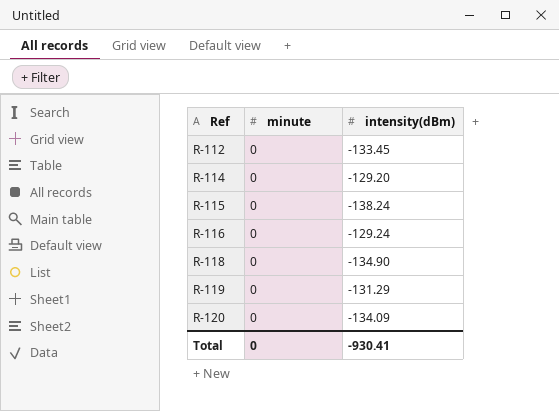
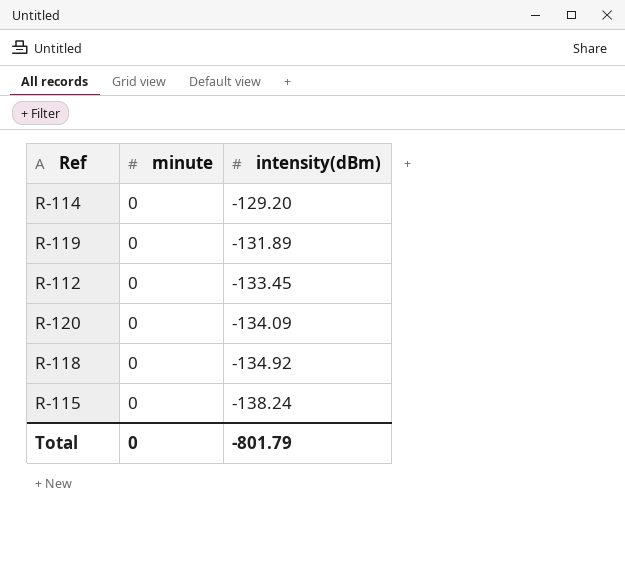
row order: Ref ascending -> intensity(dBm) descending
row R-116: 0 | -129.24 -> none
R-119 | intensity(dBm): -131.29 -> -131.89
R-118 | intensity(dBm): -134.90 -> -134.92
Total | intensity(dBm): -930.41 -> -801.79

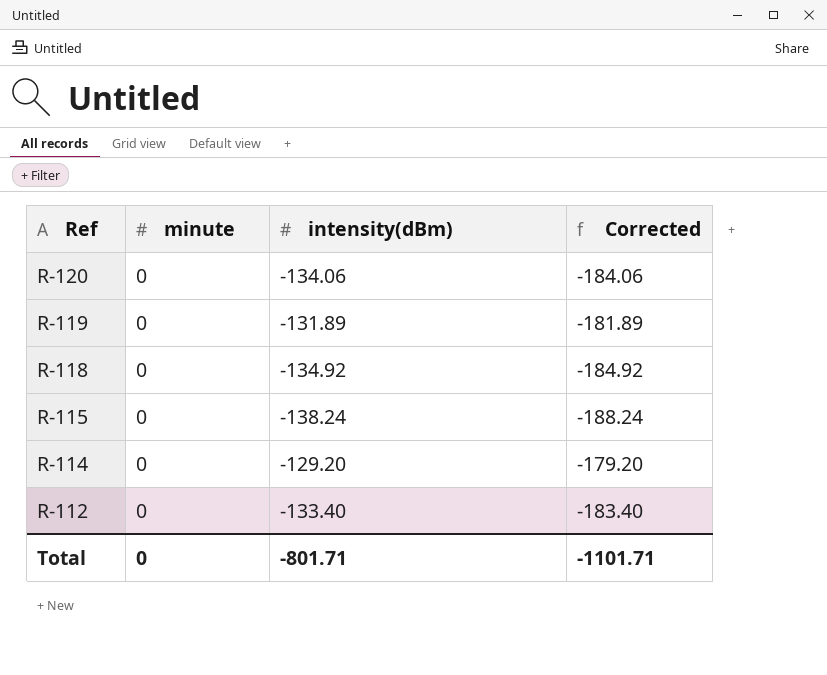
row order: intensity(dBm) descending -> Ref descending
column Corrected | formula: none -> [intensity(dBm)] - 50
R-120 | intensity(dBm): -134.09 -> -134.06
R-112 | intensity(dBm): -133.45 -> -133.40
Total | intensity(dBm): -801.79 -> -801.71

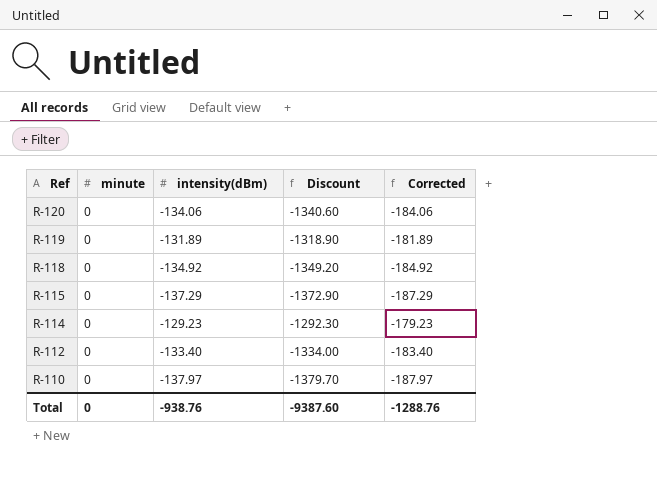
column Discount | formula: none -> [intensity(dBm)] * 10
R-115 | intensity(dBm): -138.24 -> -137.29
R-115 | Corrected: -188.24 -> -187.29
R-114 | intensity(dBm): -129.20 -> -129.23
R-114 | Corrected: -179.20 -> -179.23
row R-110: none -> 0 | -137.97 | -1379.70 | -187.97
Total | intensity(dBm): -801.71 -> -938.76
Total | Corrected: -1101.71 -> -1288.76

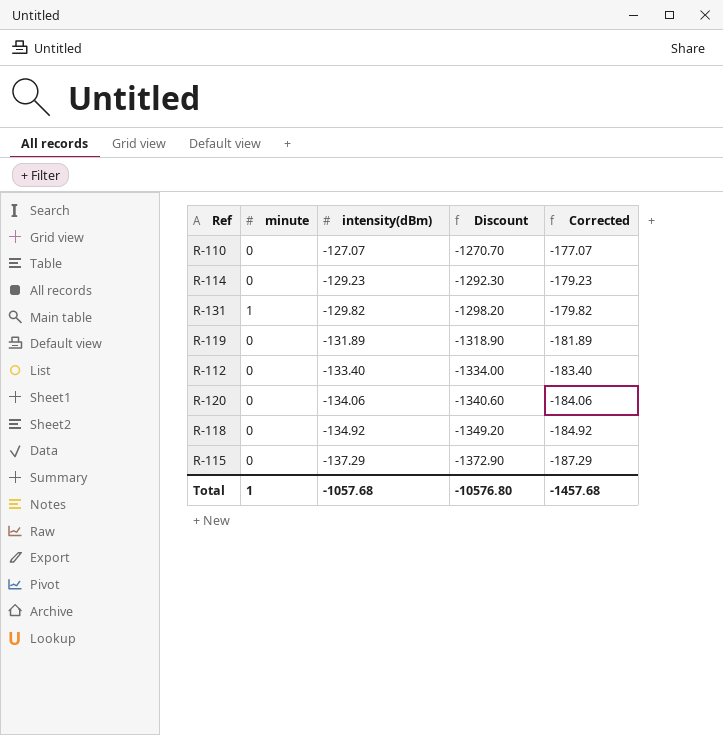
row order: Ref descending -> intensity(dBm) descending
R-110 | intensity(dBm): -137.97 -> -127.07
R-110 | Discount: -1379.70 -> -1270.70
R-110 | Corrected: -187.97 -> -177.07
row R-131: none -> 1 | -129.82 | -1298.20 | -179.82
Total | minute: 0 -> 1
Total | intensity(dBm): -938.76 -> -1057.68
Total | Discount: -9387.60 -> -10576.80
Total | Corrected: -1288.76 -> -1457.68

